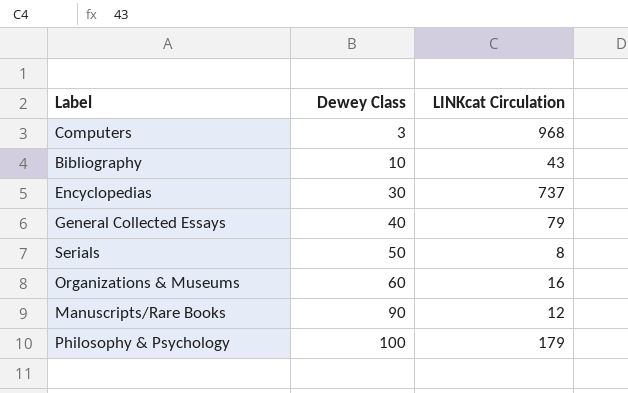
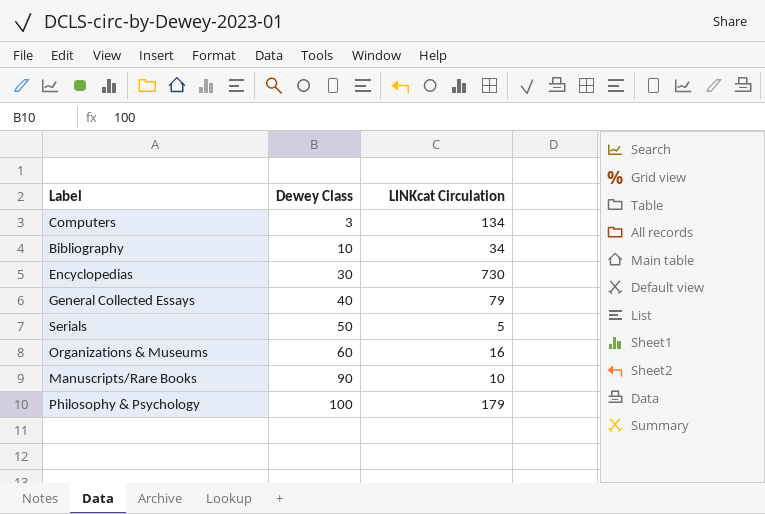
Computers | LINKcat Circulation: 968 -> 134
Bibliography | LINKcat Circulation: 43 -> 34
Encyclopedias | LINKcat Circulation: 737 -> 730
Serials | LINKcat Circulation: 8 -> 5
Manuscripts/Rare Books | LINKcat Circulation: 12 -> 10

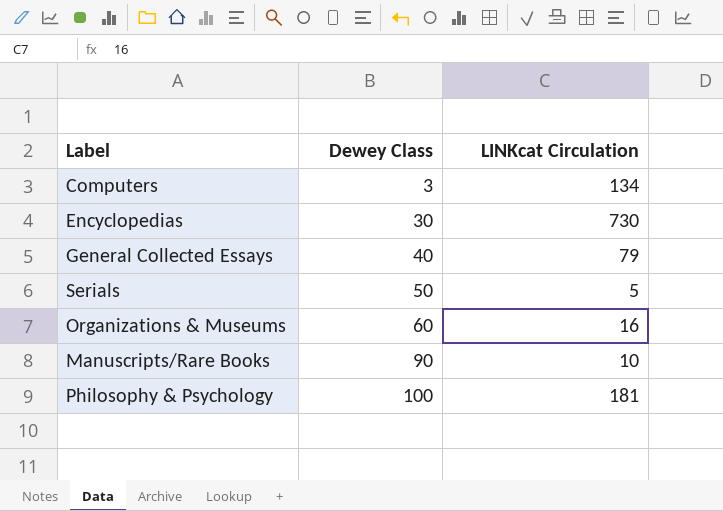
row Bibliography: 10 | 34 -> none
Philosophy & Psychology | LINKcat Circulation: 179 -> 181

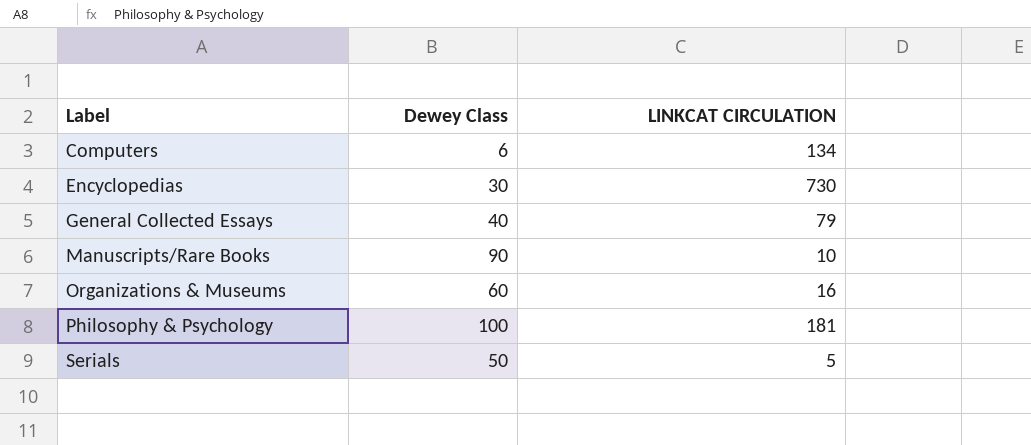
row order: Dewey Class ascending -> Label ascending
column name: LINKcat Circulation -> LINKCAT CIRCULATION
Computers | Dewey Class: 3 -> 6

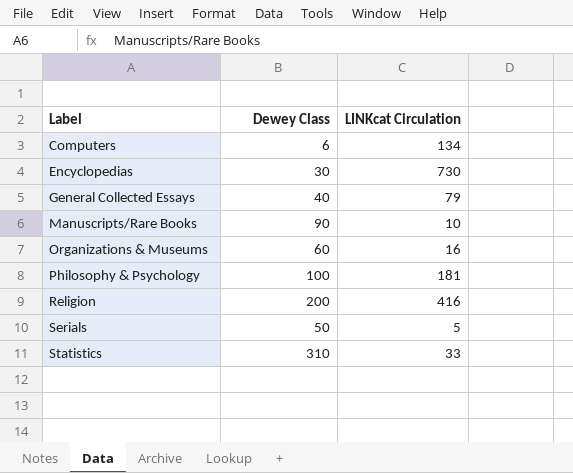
column name: LINKCAT CIRCULATION -> LINKcat Circulation
row Religion: none -> 200 | 416
row Statistics: none -> 310 | 33

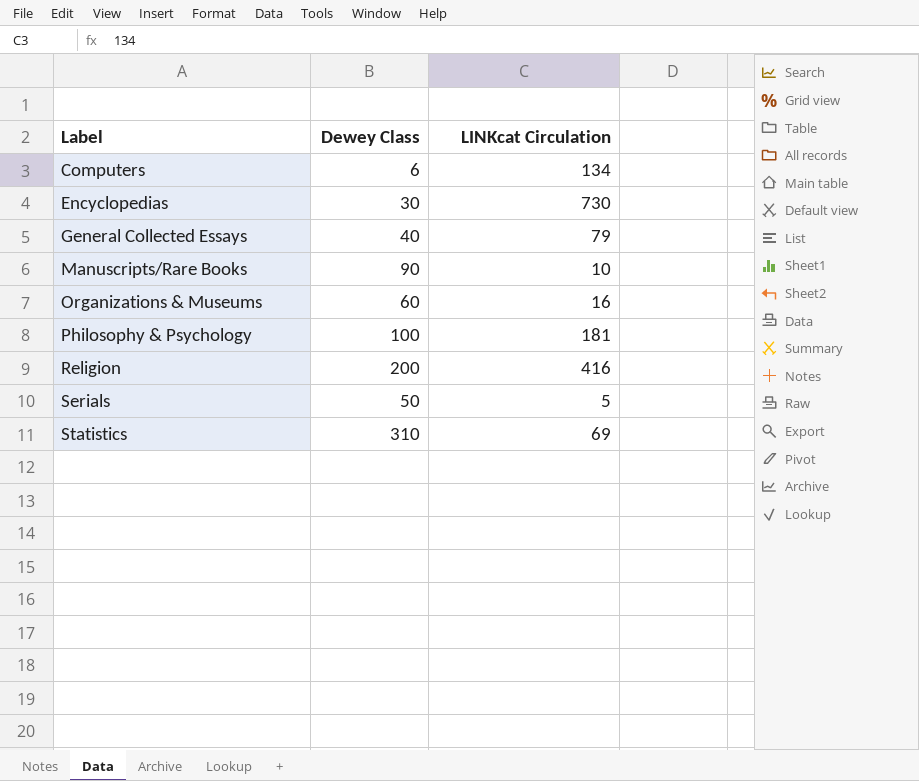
Statistics | LINKcat Circulation: 33 -> 69

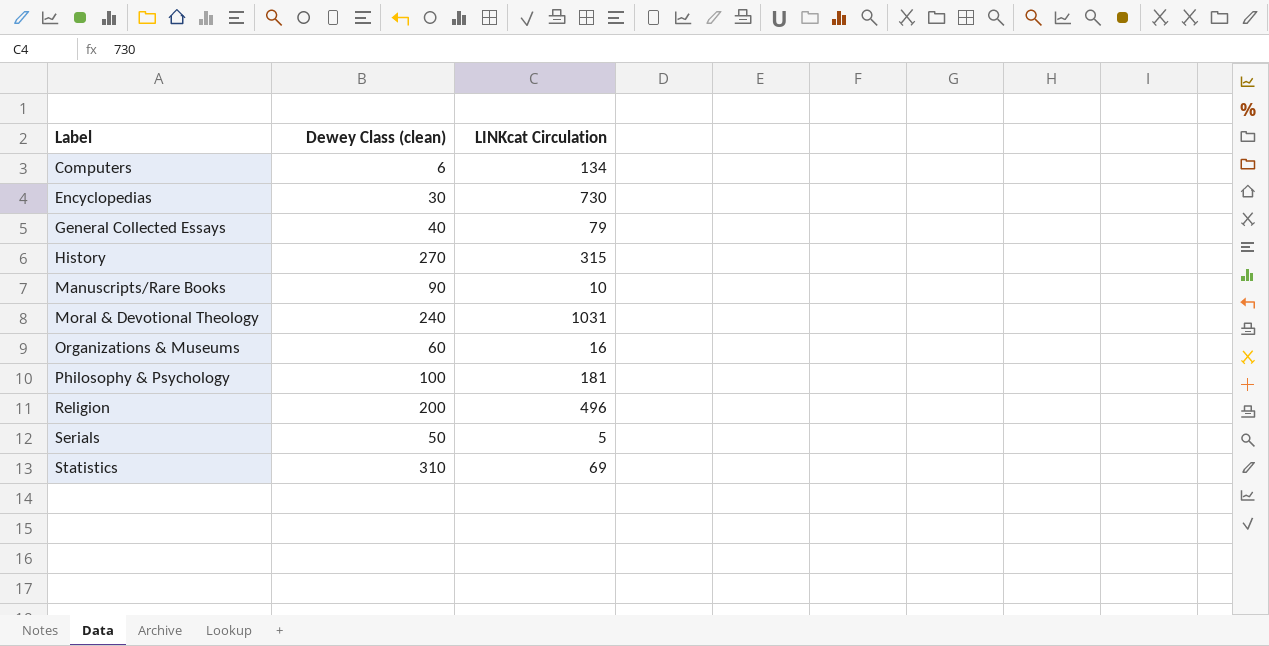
column name: Dewey Class -> Dewey Class (clean)
row History: none -> 270 | 315
row Moral & Devotional Theology: none -> 240 | 1031
Religion | LINKcat Circulation: 416 -> 496

